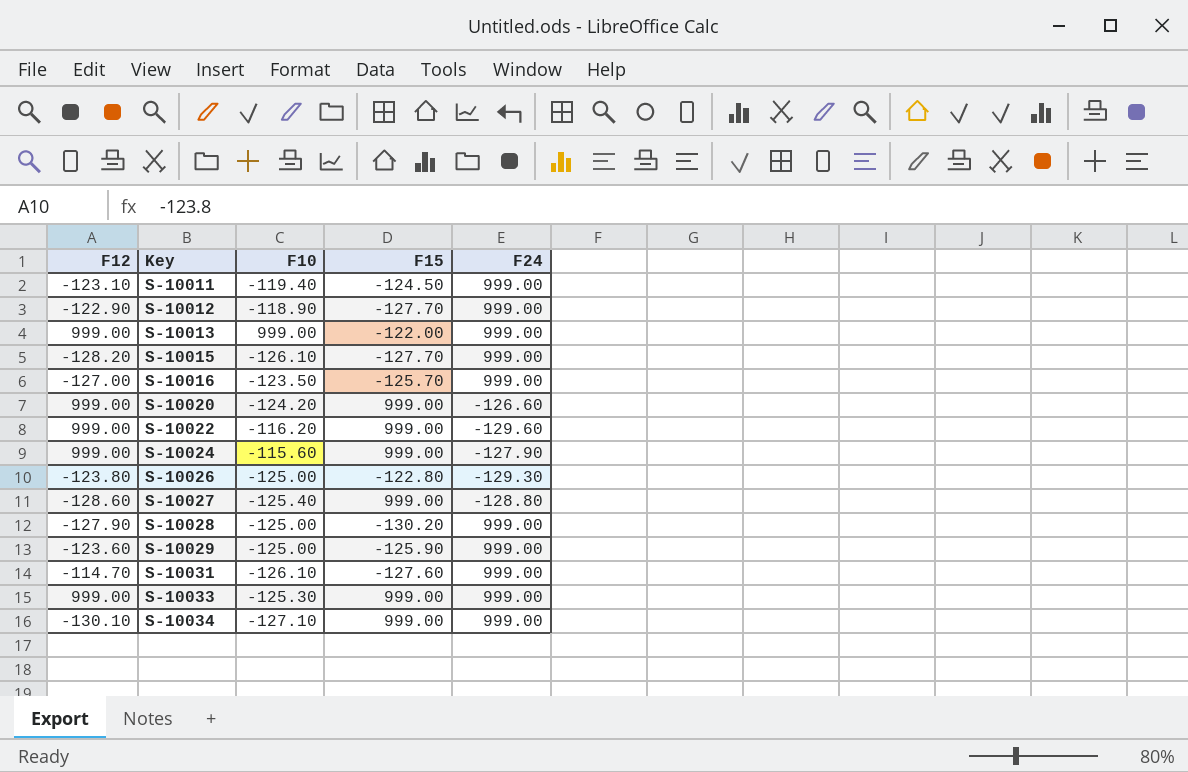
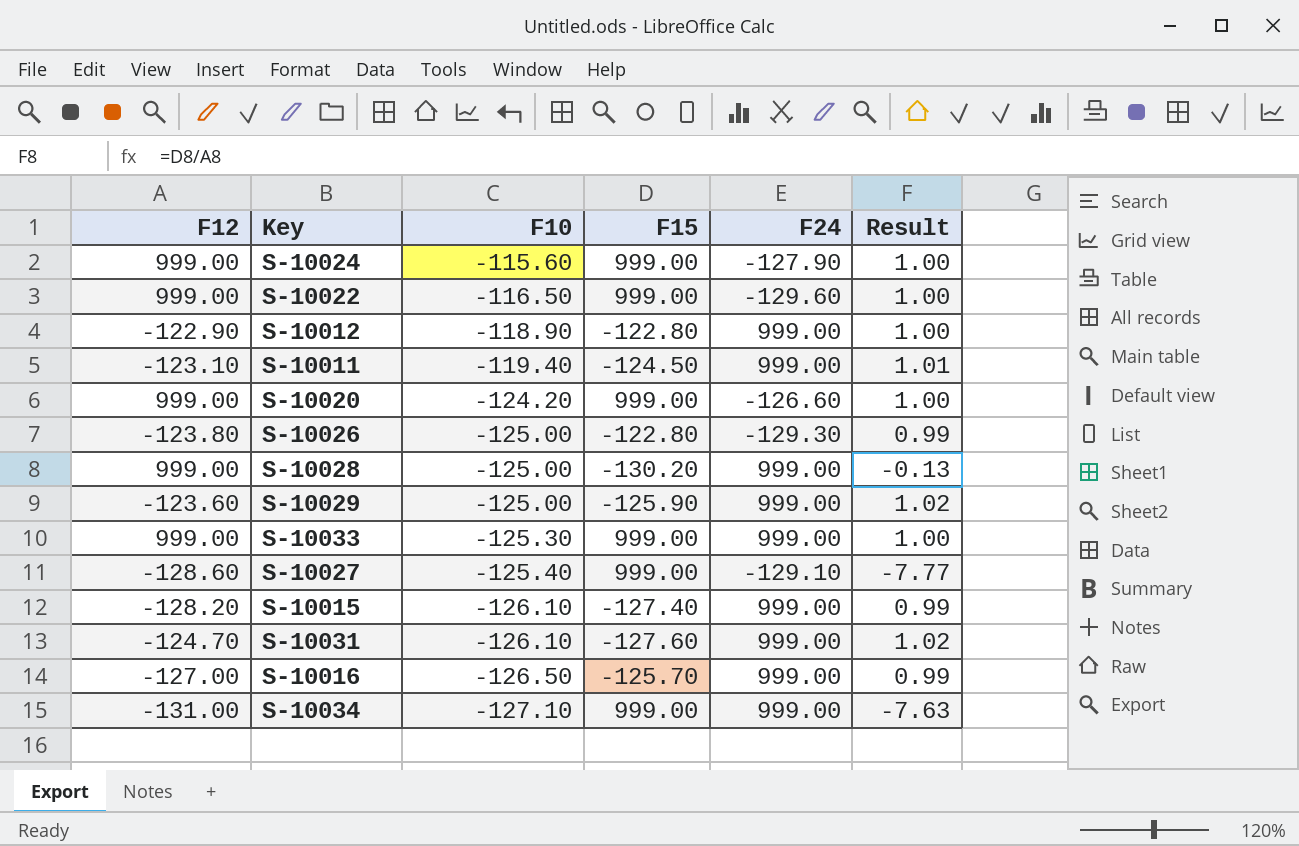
row order: Key ascending -> F10 descending
column Result | formula: none -> [F15] / [F12]
row S-10013: 999.00 | 999.00 | -122.00 | 999.00 -> none
S-10022 | F10: -116.20 -> -116.50
S-10012 | F15: -127.70 -> -122.80
S-10028 | F12: -127.90 -> 999.00
S-10027 | F24: -128.80 -> -129.10
S-10015 | F15: -127.70 -> -127.40
S-10031 | F12: -114.70 -> -124.70
S-10016 | F10: -123.50 -> -126.50
S-10034 | F12: -130.10 -> -131.00

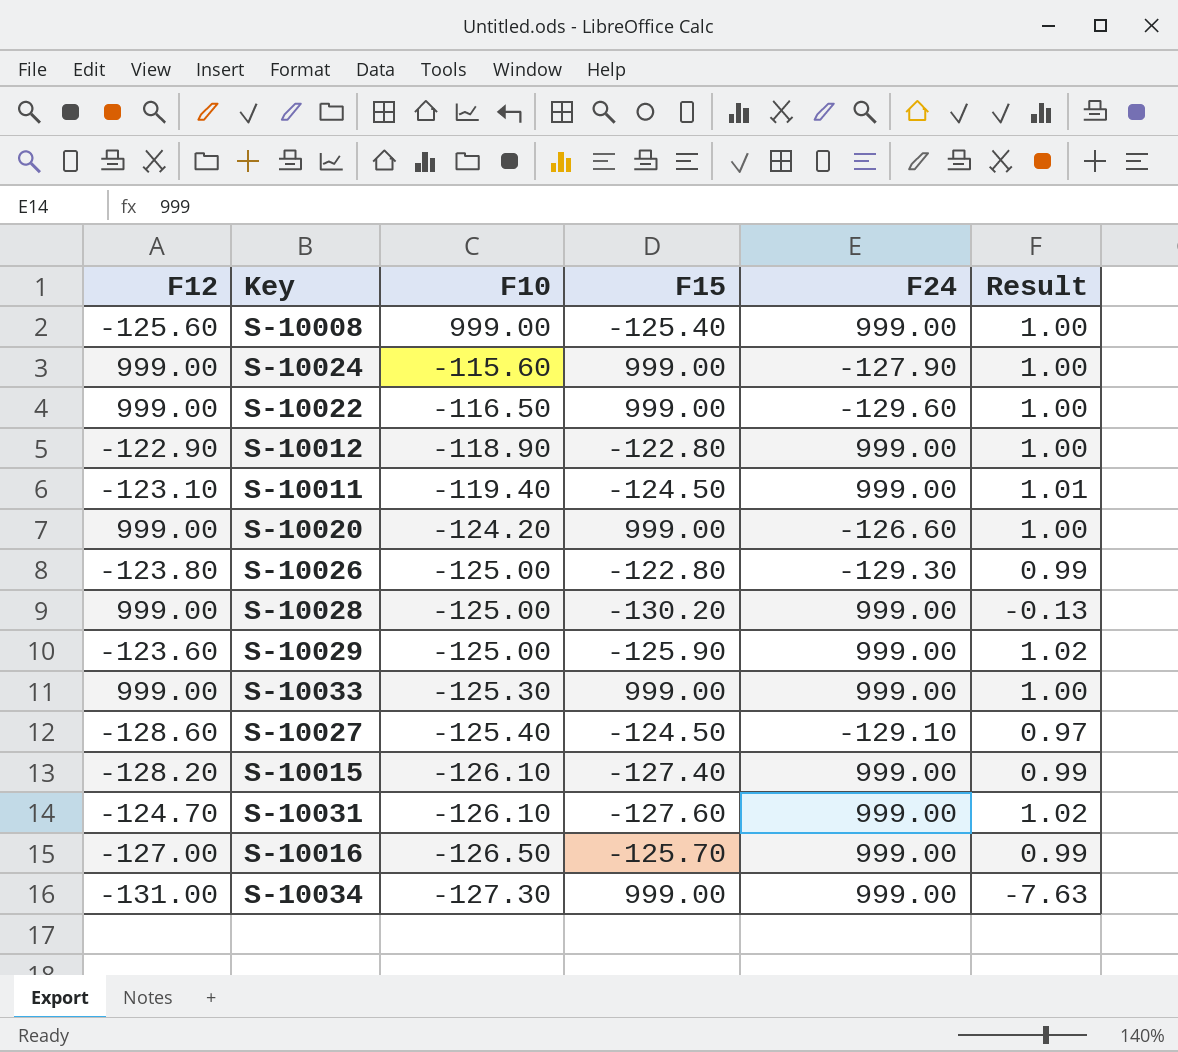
row S-10008: none -> -125.60 | 999.00 | -125.40 | 999.00 | 1.00
S-10027 | F15: 999.00 -> -124.50
S-10027 | Result: -7.77 -> 0.97
S-10034 | F10: -127.10 -> -127.30

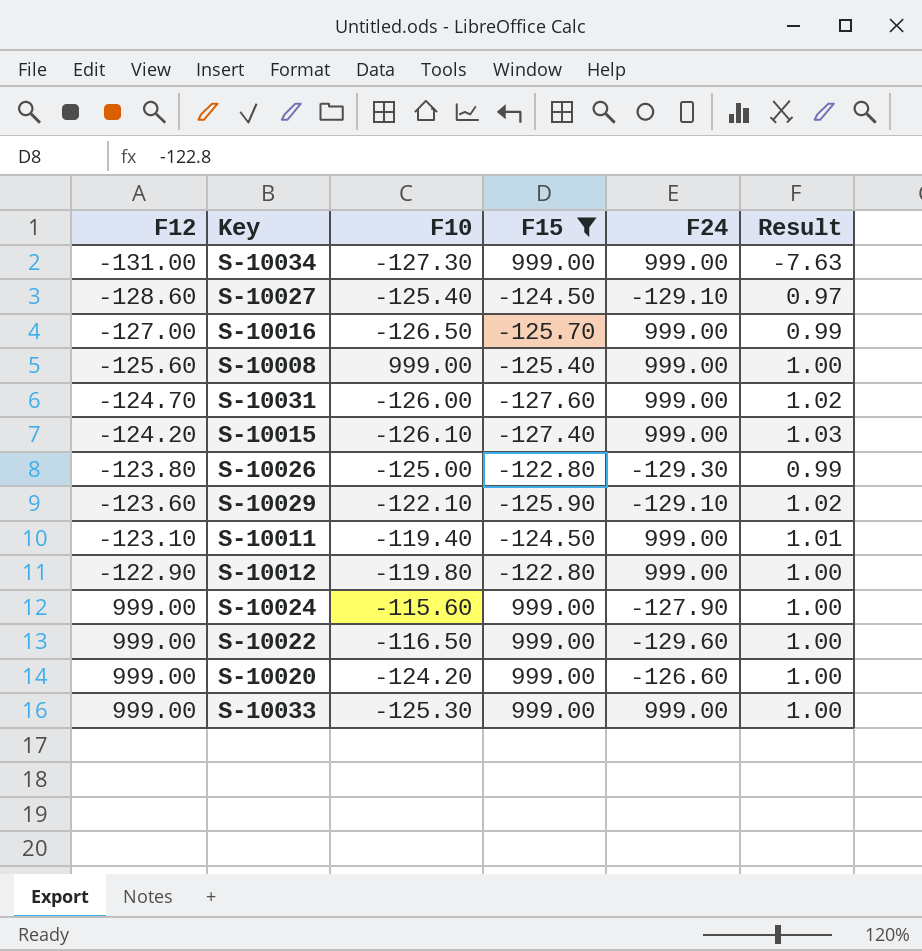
filter: none -> F15 != -130.20
row order: F10 descending -> F12 ascending
S-10031 | F10: -126.10 -> -126.00
S-10015 | F12: -128.20 -> -124.20
S-10015 | Result: 0.99 -> 1.03
S-10029 | F10: -125.00 -> -122.10
S-10029 | F24: 999.00 -> -129.10
S-10012 | F10: -118.90 -> -119.80

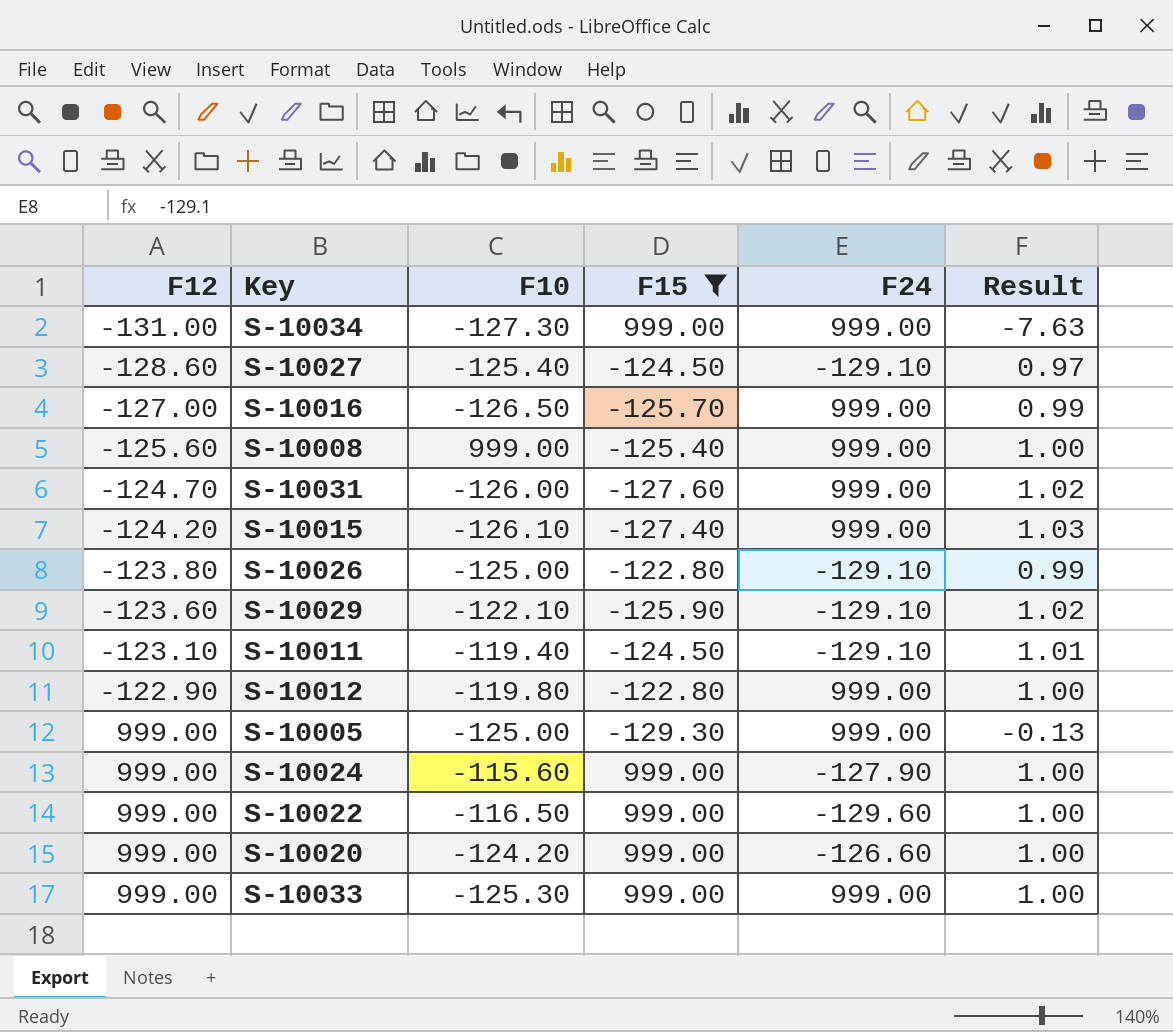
S-10026 | F24: -129.30 -> -129.10
S-10011 | F24: 999.00 -> -129.10
row S-10005: none -> 999.00 | -125.00 | -129.30 | 999.00 | -0.13

